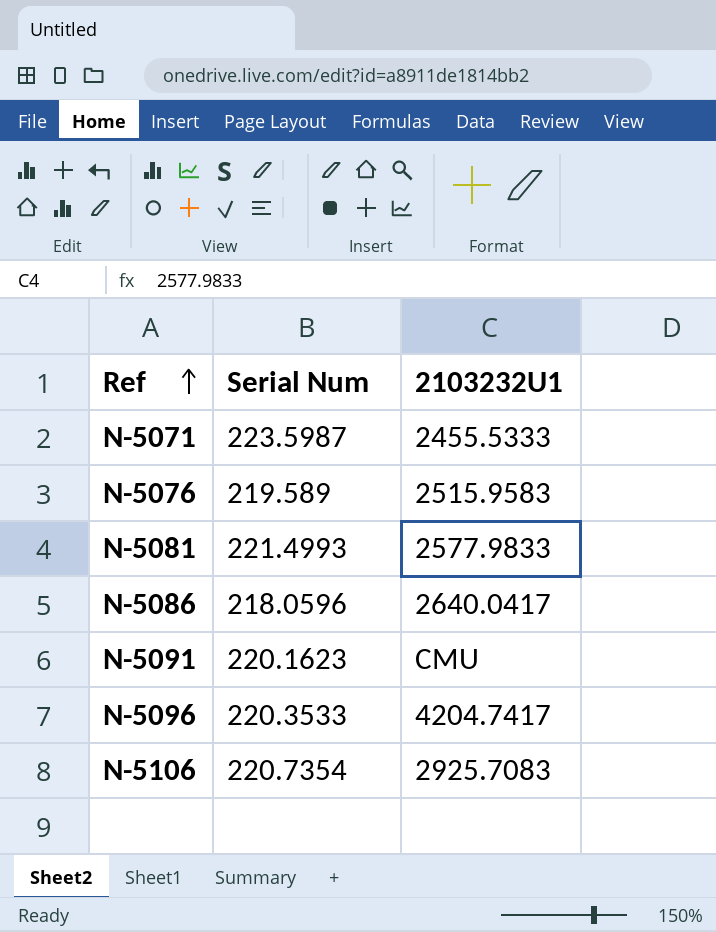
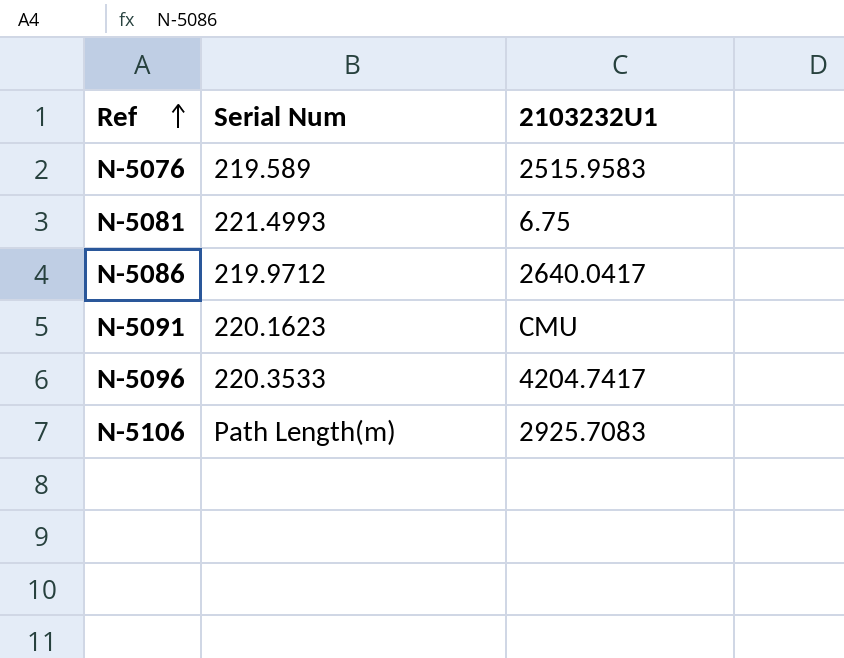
row N-5071: 223.5987 | 2455.5333 -> none
N-5081 | 2103232U1: 2577.9833 -> 6.75
N-5086 | Serial Num: 218.0596 -> 219.9712
N-5106 | Serial Num: 220.7354 -> Path Length(m)

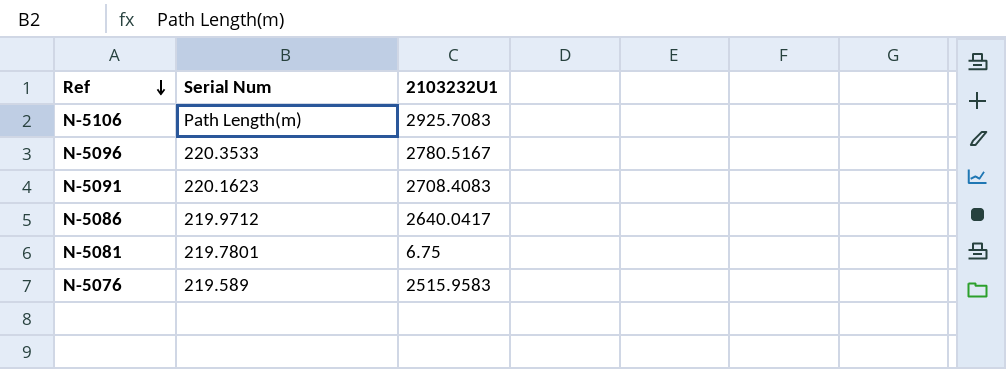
row order: Ref ascending -> Ref descending
N-5096 | 2103232U1: 4204.7417 -> 2780.5167
N-5091 | 2103232U1: CMU -> 2708.4083
N-5081 | Serial Num: 221.4993 -> 219.7801

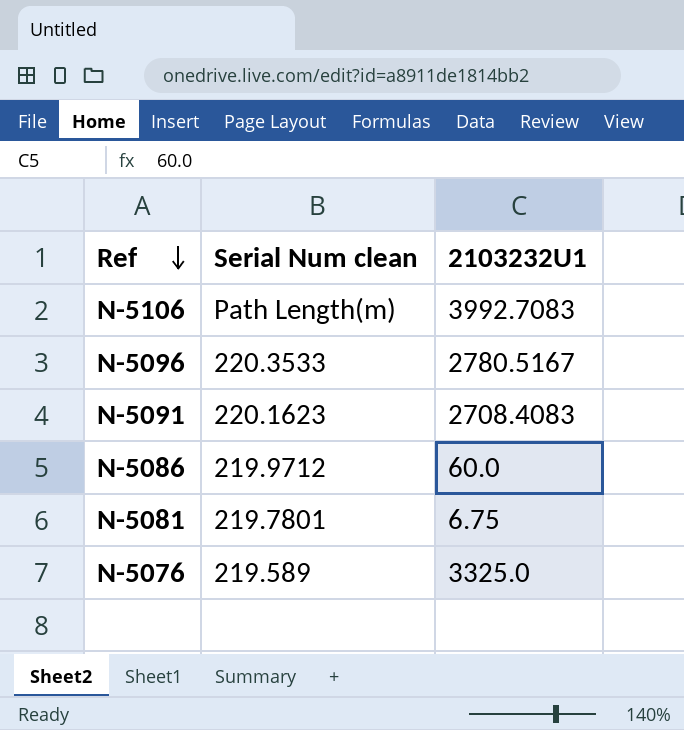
column name: Serial Num -> Serial Num clean
N-5106 | 2103232U1: 2925.7083 -> 3992.7083
N-5086 | 2103232U1: 2640.0417 -> 60.0
N-5076 | 2103232U1: 2515.9583 -> 3325.0

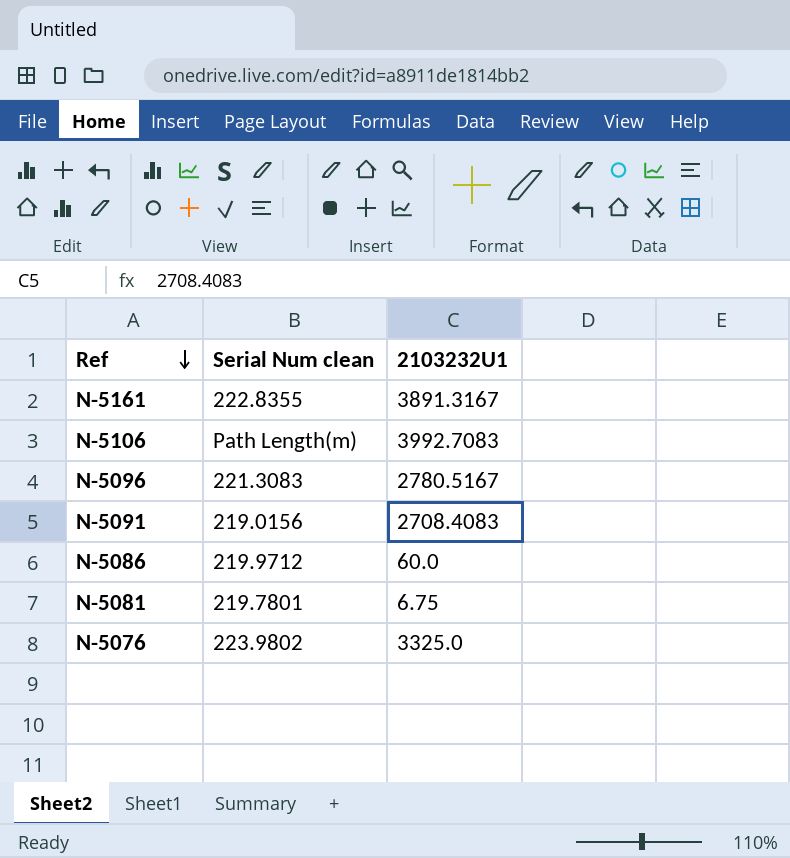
row N-5161: none -> 222.8355 | 3891.3167
N-5096 | Serial Num clean: 220.3533 -> 221.3083
N-5091 | Serial Num clean: 220.1623 -> 219.0156
N-5076 | Serial Num clean: 219.589 -> 223.9802

